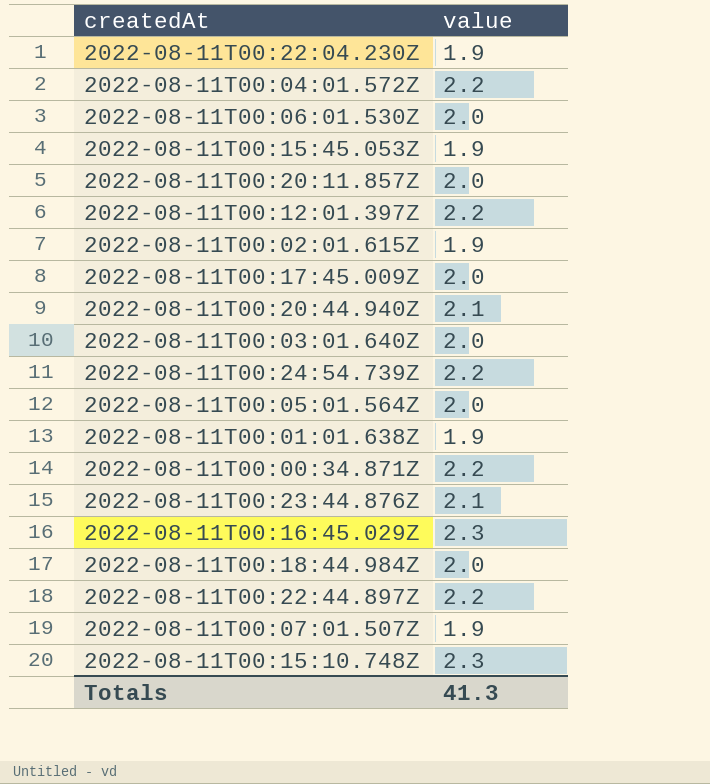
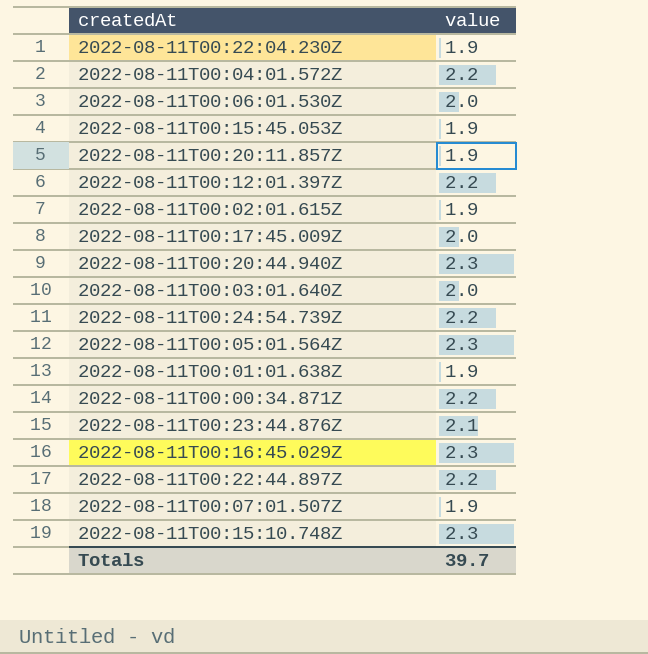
row 2022-08-11T00:18:44.984Z: 2.0 -> none
2022-08-11T00:20:11.857Z | value: 2.0 -> 1.9
2022-08-11T00:20:44.940Z | value: 2.1 -> 2.3
2022-08-11T00:05:01.564Z | value: 2.0 -> 2.3
Totals | value: 41.3 -> 39.7

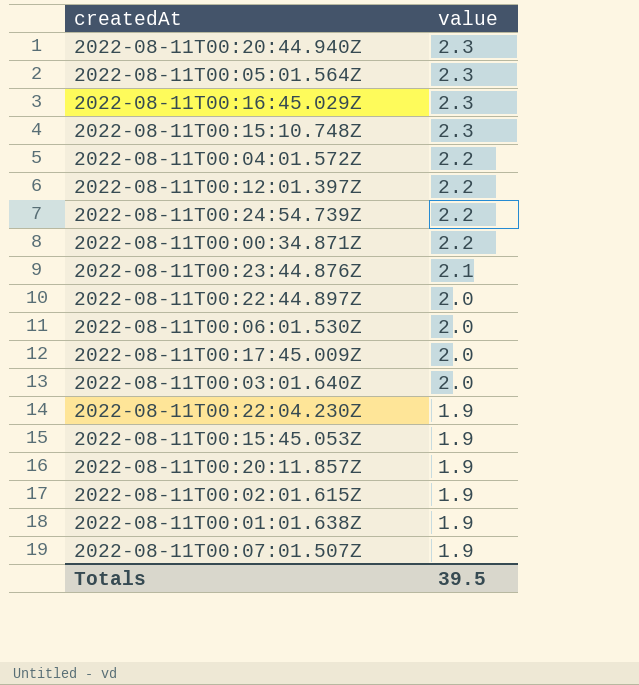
row order: none -> value descending
2022-08-11T00:22:44.897Z | value: 2.2 -> 2.0
Totals | value: 39.7 -> 39.5

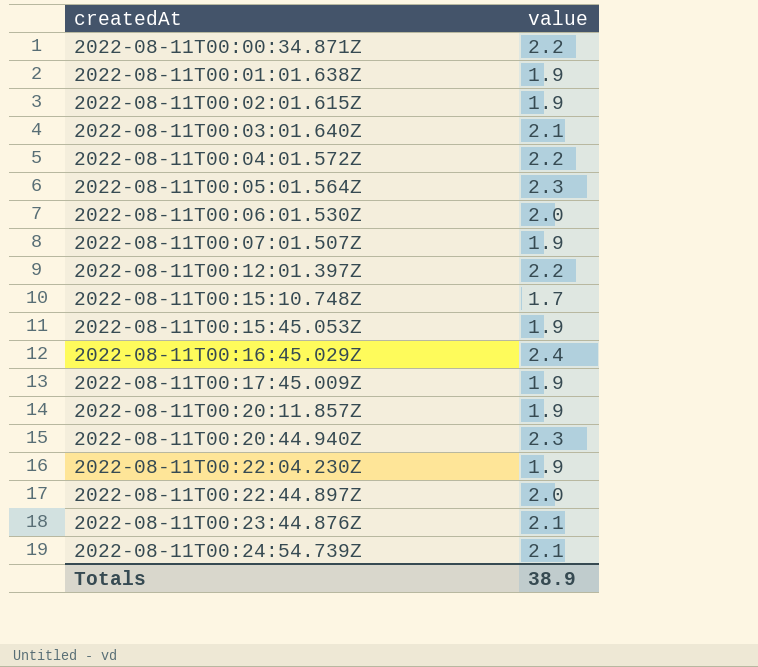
row order: value descending -> createdAt ascending
2022-08-11T00:03:01.640Z | value: 2.0 -> 2.1
2022-08-11T00:15:10.748Z | value: 2.3 -> 1.7
2022-08-11T00:16:45.029Z | value: 2.3 -> 2.4
2022-08-11T00:17:45.009Z | value: 2.0 -> 1.9
2022-08-11T00:24:54.739Z | value: 2.2 -> 2.1
Totals | value: 39.5 -> 38.9

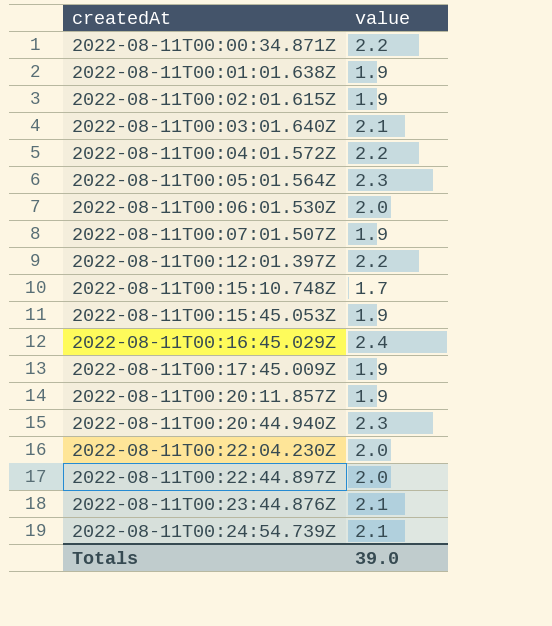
2022-08-11T00:22:04.230Z | value: 1.9 -> 2.0
Totals | value: 38.9 -> 39.0

